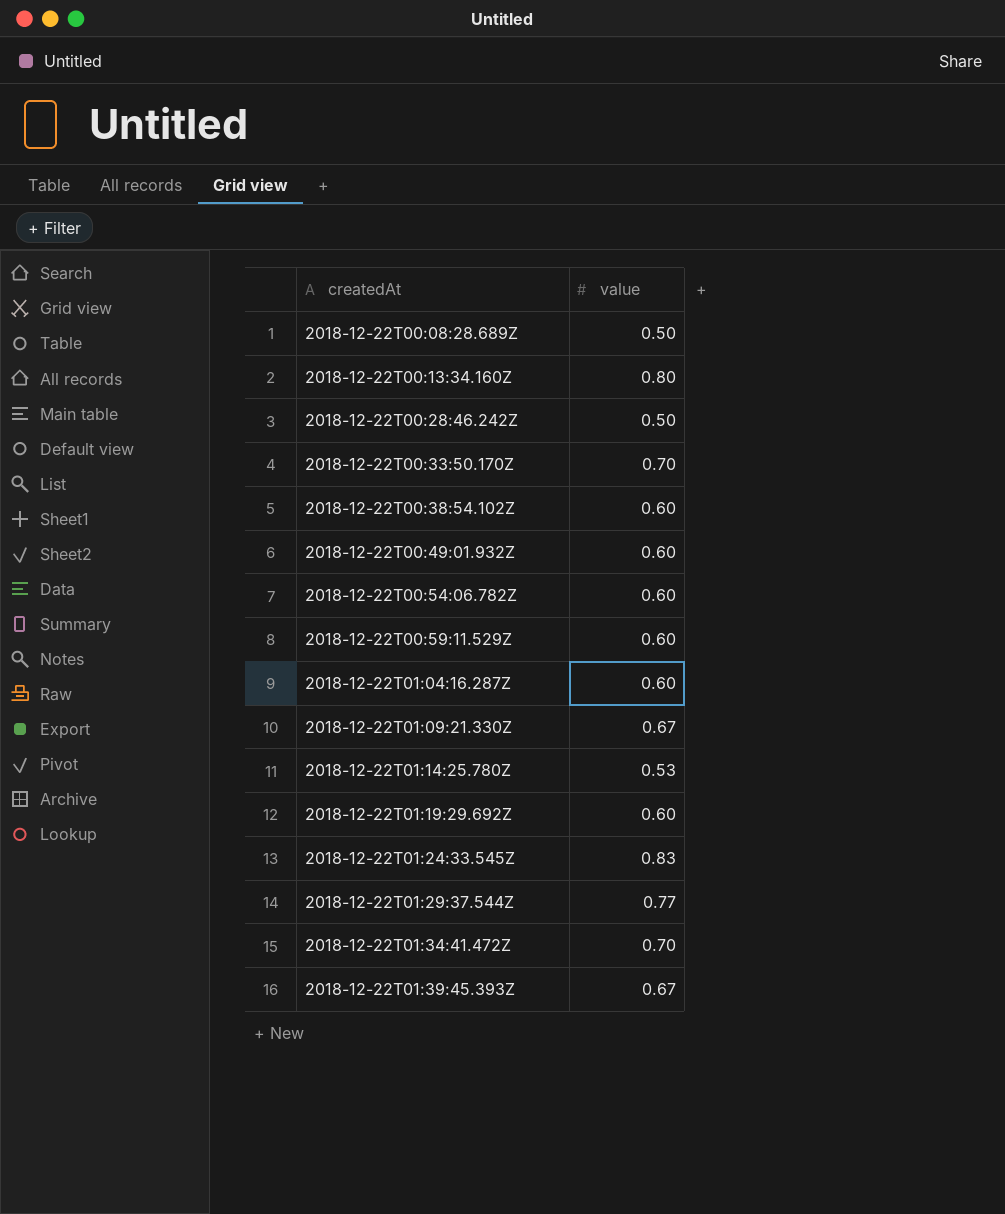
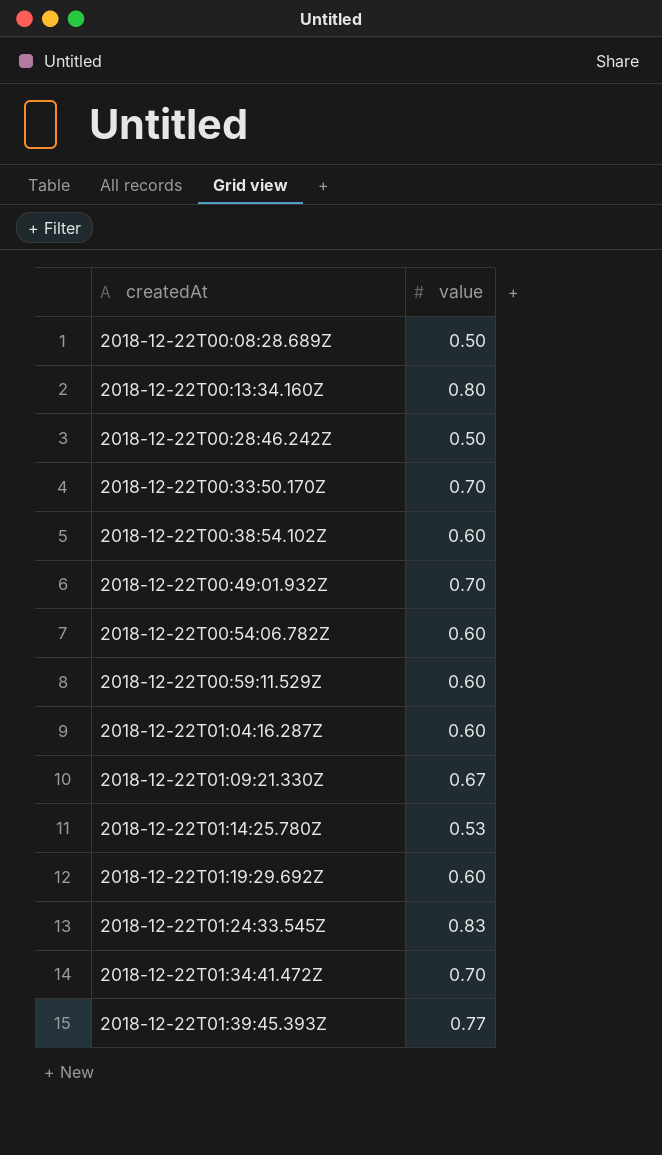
row 2018-12-22T01:29:37.544Z: 0.77 -> none
2018-12-22T00:49:01.932Z | value: 0.60 -> 0.70
2018-12-22T01:39:45.393Z | value: 0.67 -> 0.77

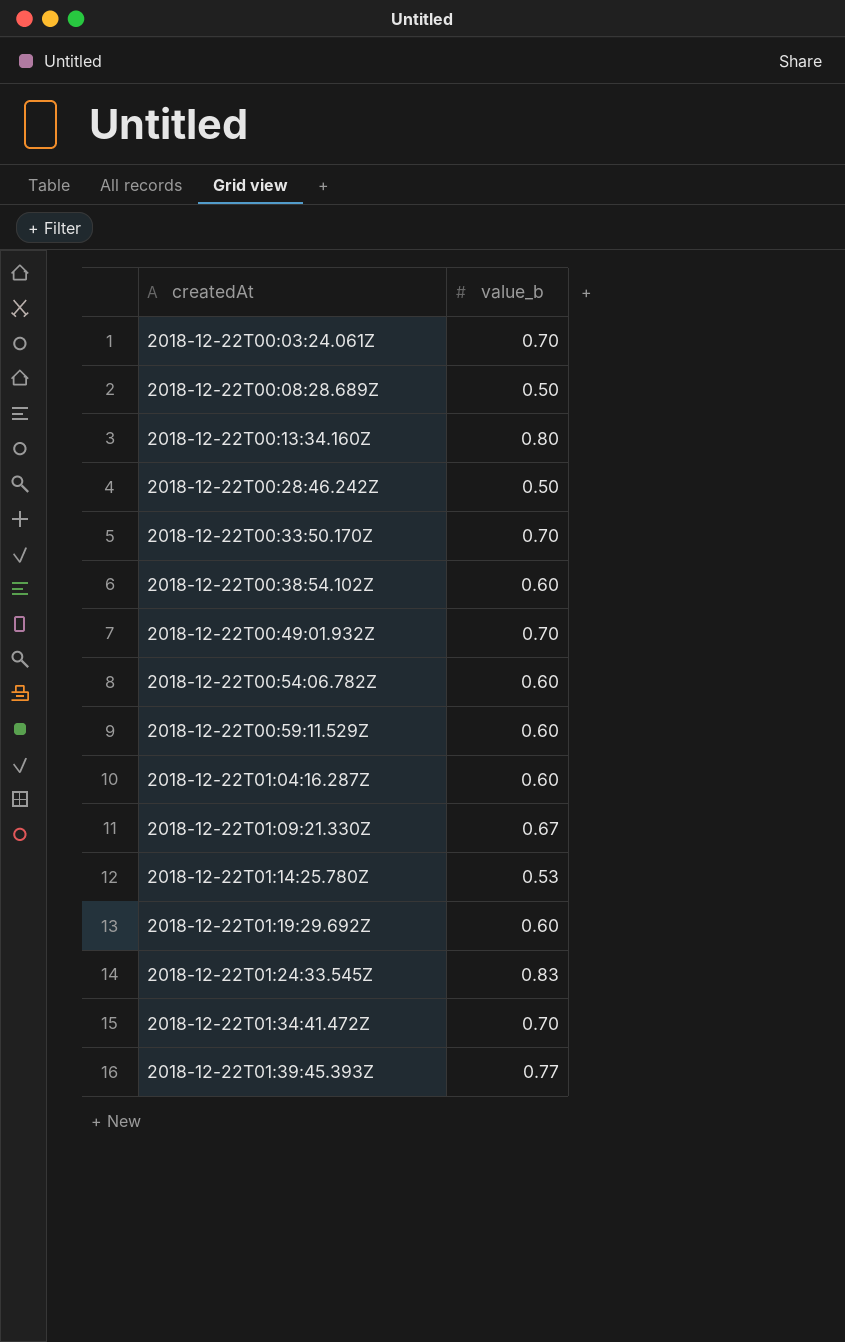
column name: value -> value_b
row 2018-12-22T00:03:24.061Z: none -> 0.70

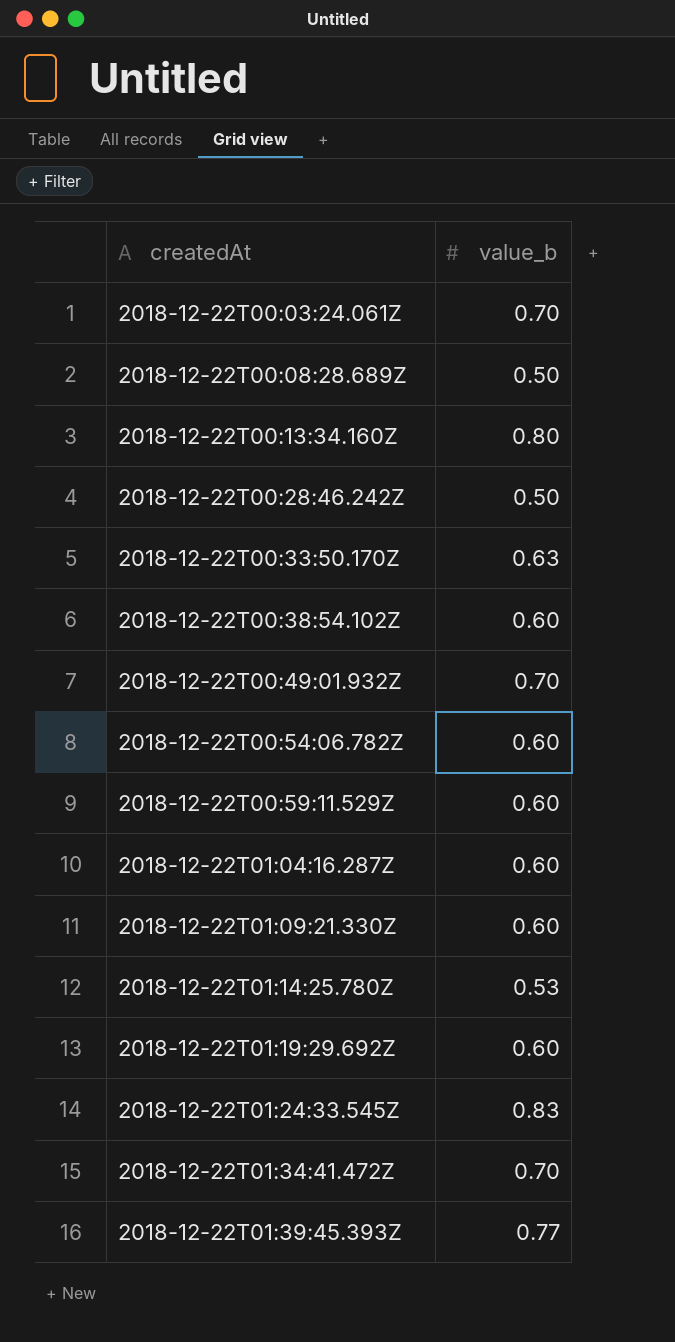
2018-12-22T00:33:50.170Z | value_b: 0.70 -> 0.63
2018-12-22T01:09:21.330Z | value_b: 0.67 -> 0.60

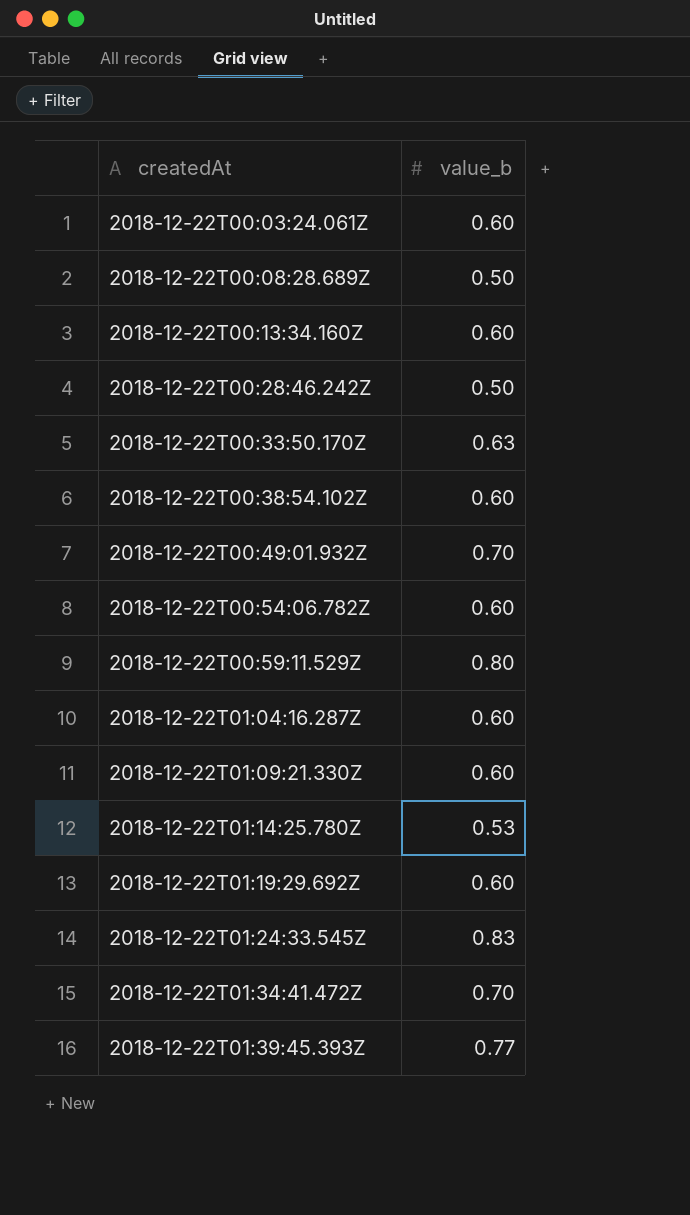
2018-12-22T00:03:24.061Z | value_b: 0.70 -> 0.60
2018-12-22T00:13:34.160Z | value_b: 0.80 -> 0.60
2018-12-22T00:59:11.529Z | value_b: 0.60 -> 0.80

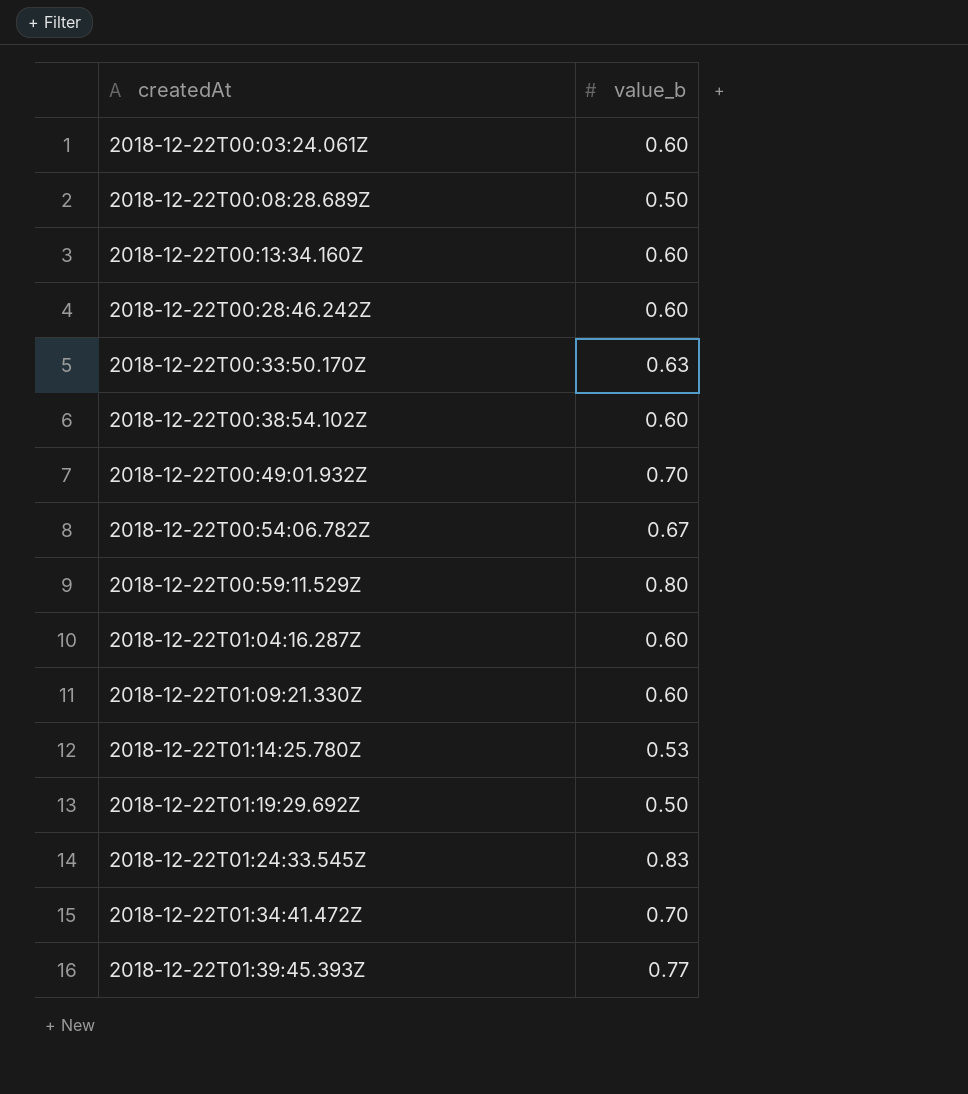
2018-12-22T00:28:46.242Z | value_b: 0.50 -> 0.60
2018-12-22T00:54:06.782Z | value_b: 0.60 -> 0.67
2018-12-22T01:19:29.692Z | value_b: 0.60 -> 0.50

